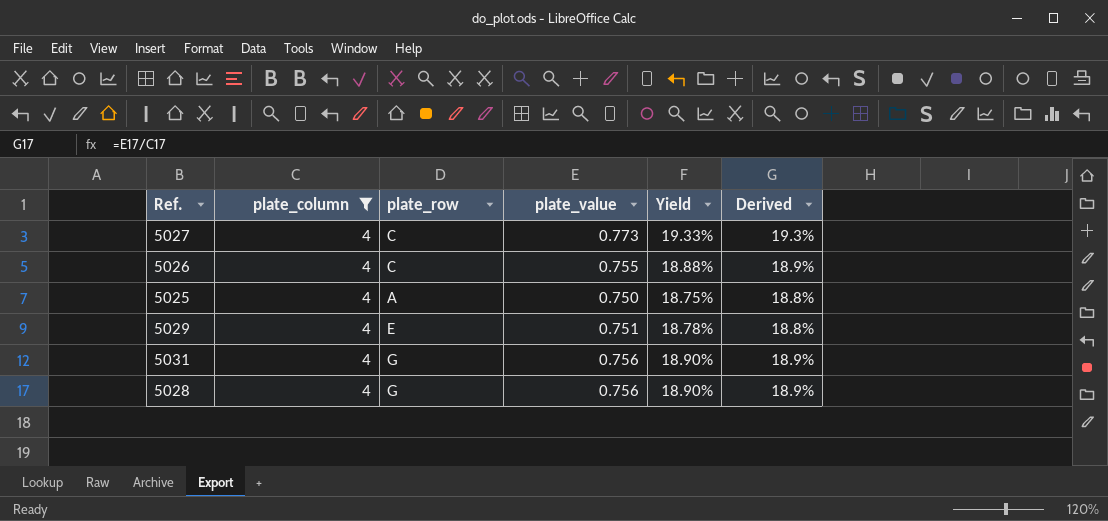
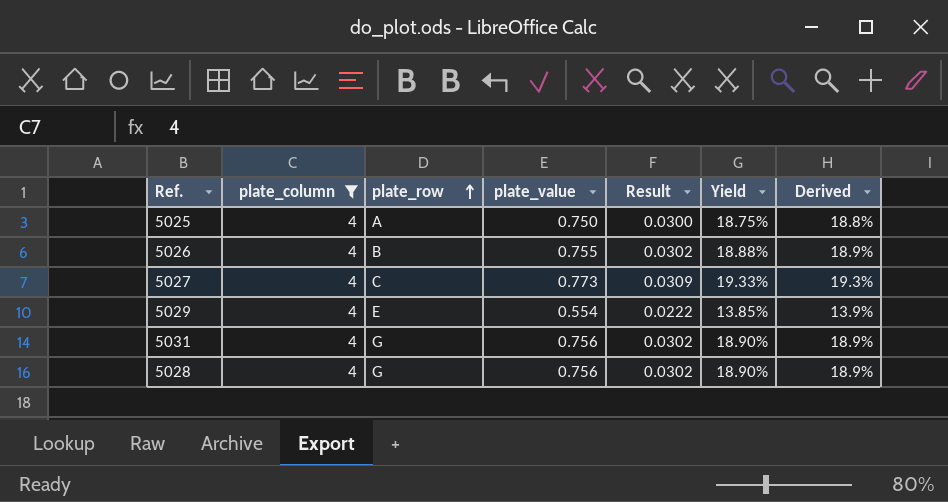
row order: none -> plate_row ascending
column Result | formula: none -> [plate_value] * 0.04
5026 | plate_row: C -> B
5029 | plate_value: 0.751 -> 0.554
5029 | Yield: 18.78% -> 13.85%
5029 | Derived: 18.8% -> 13.9%

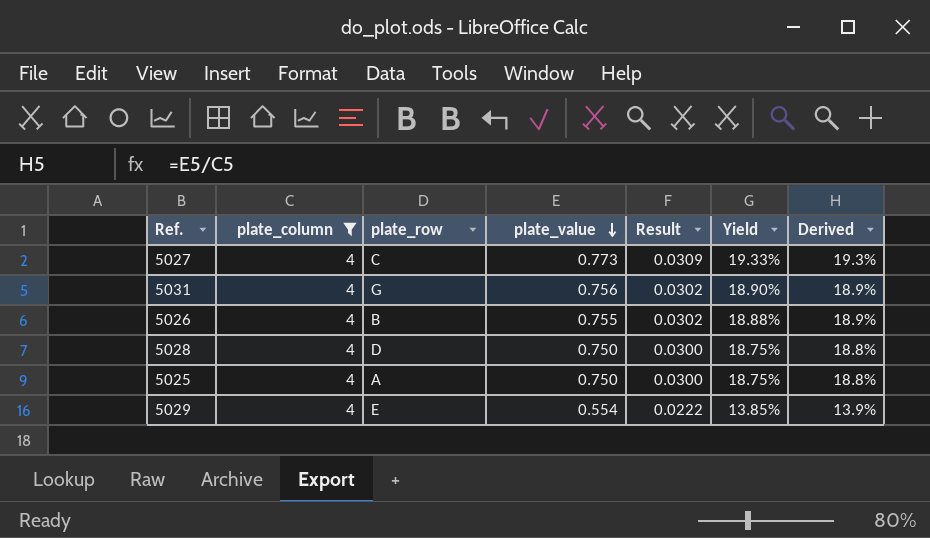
row order: plate_row ascending -> plate_value descending
5028 | plate_row: G -> D
5028 | plate_value: 0.756 -> 0.750
5028 | Result: 0.0302 -> 0.0300
5028 | Yield: 18.90% -> 18.75%
5028 | Derived: 18.9% -> 18.8%

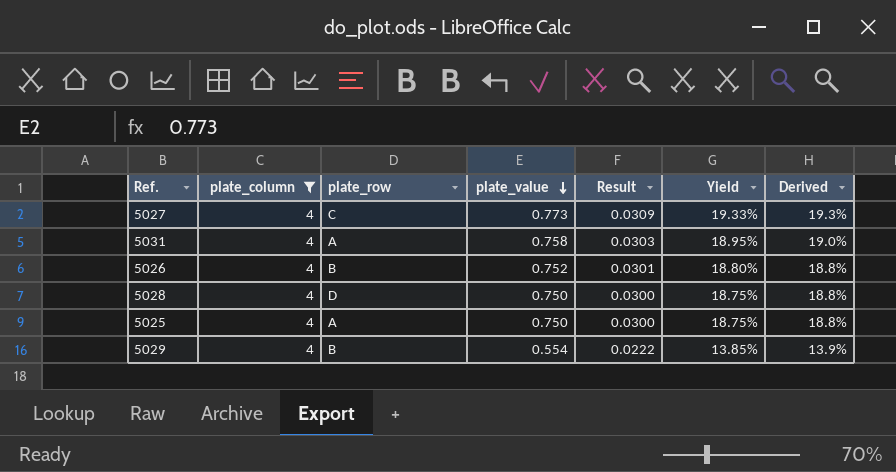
5031 | plate_row: G -> A
5031 | plate_value: 0.756 -> 0.758
5031 | Result: 0.0302 -> 0.0303
5031 | Yield: 18.90% -> 18.95%
5031 | Derived: 18.9% -> 19.0%
5026 | plate_value: 0.755 -> 0.752
5026 | Result: 0.0302 -> 0.0301
5026 | Yield: 18.88% -> 18.80%
5026 | Derived: 18.9% -> 18.8%
5029 | plate_row: E -> B

